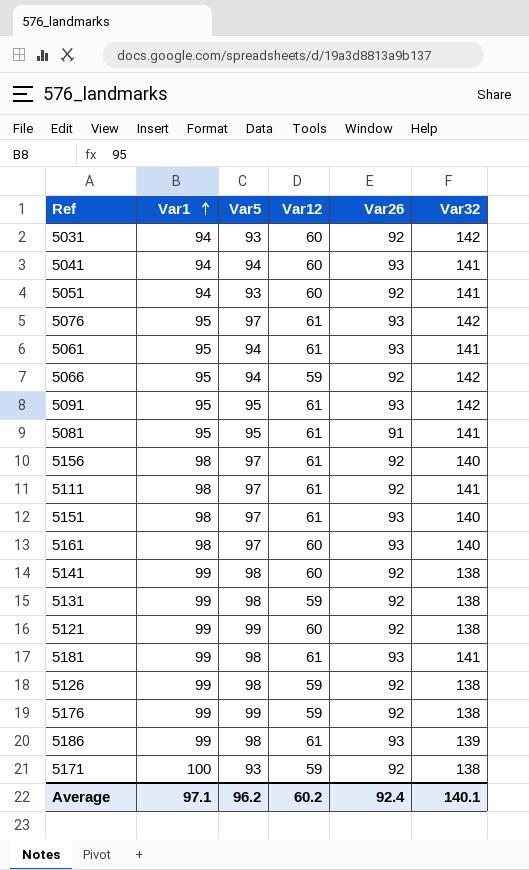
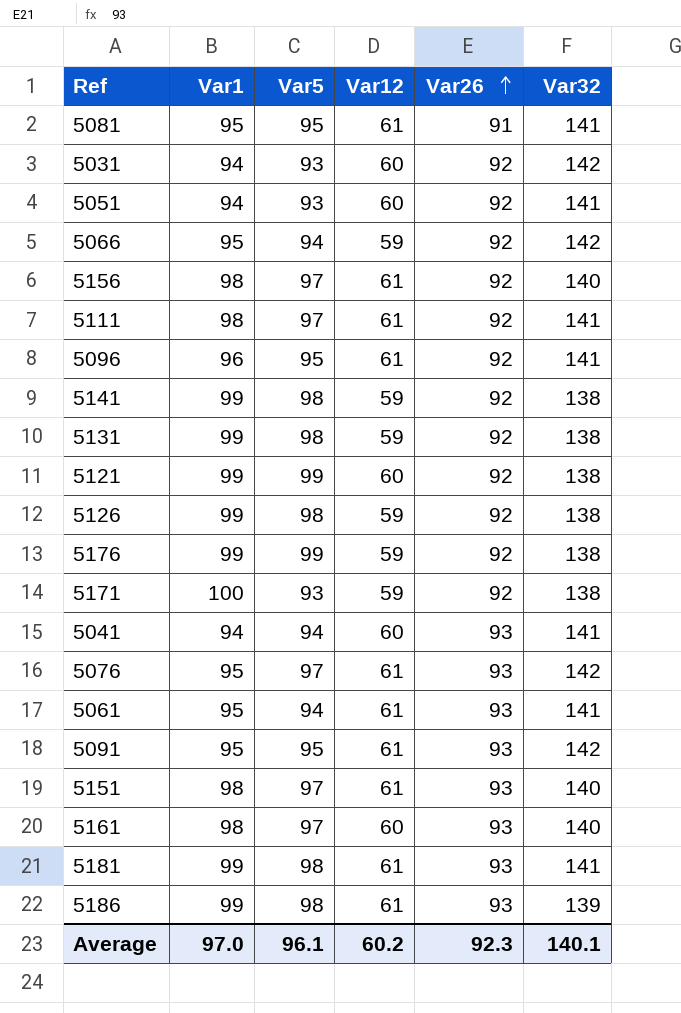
row order: Var1 ascending -> Var26 ascending
row 5096: none -> 96 | 95 | 61 | 92 | 141
5141 | Var12: 60 -> 59
Average | Var1: 97.1 -> 97.0
Average | Var5: 96.2 -> 96.1
Average | Var26: 92.4 -> 92.3

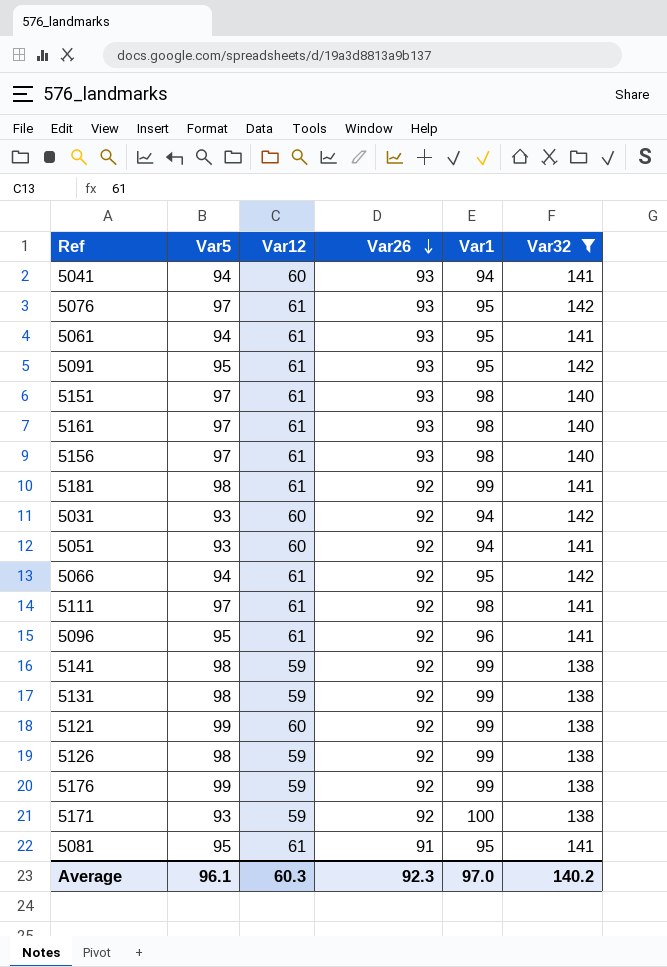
filter: none -> Var32 != 139
row order: Var26 ascending -> Var26 descending
column Var1 | position: 2 -> 5
5161 | Var12: 60 -> 61
5156 | Var26: 92 -> 93
5181 | Var26: 93 -> 92
5066 | Var12: 59 -> 61
Average | Var12: 60.2 -> 60.3
Average | Var32: 140.1 -> 140.2

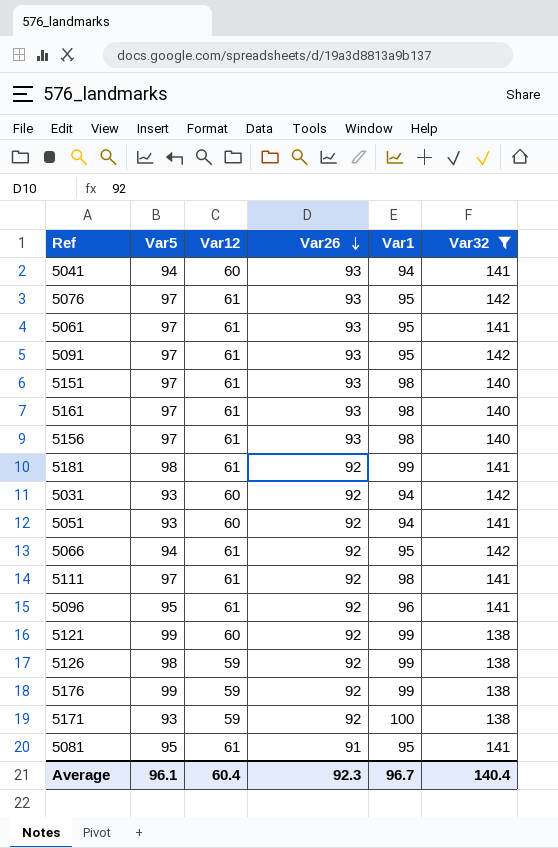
row 5141: 98 | 59 | 92 | 99 | 138 -> none
row 5131: 98 | 59 | 92 | 99 | 138 -> none
5061 | Var5: 94 -> 97
5091 | Var5: 95 -> 97
Average | Var12: 60.3 -> 60.4
Average | Var1: 97.0 -> 96.7
Average | Var32: 140.2 -> 140.4

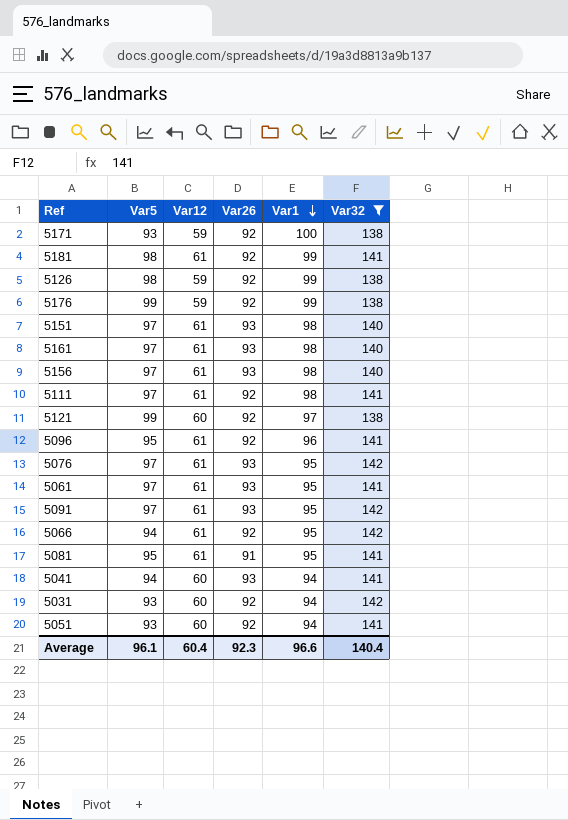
row order: Var26 descending -> Var1 descending
5121 | Var1: 99 -> 97
Average | Var1: 96.7 -> 96.6

